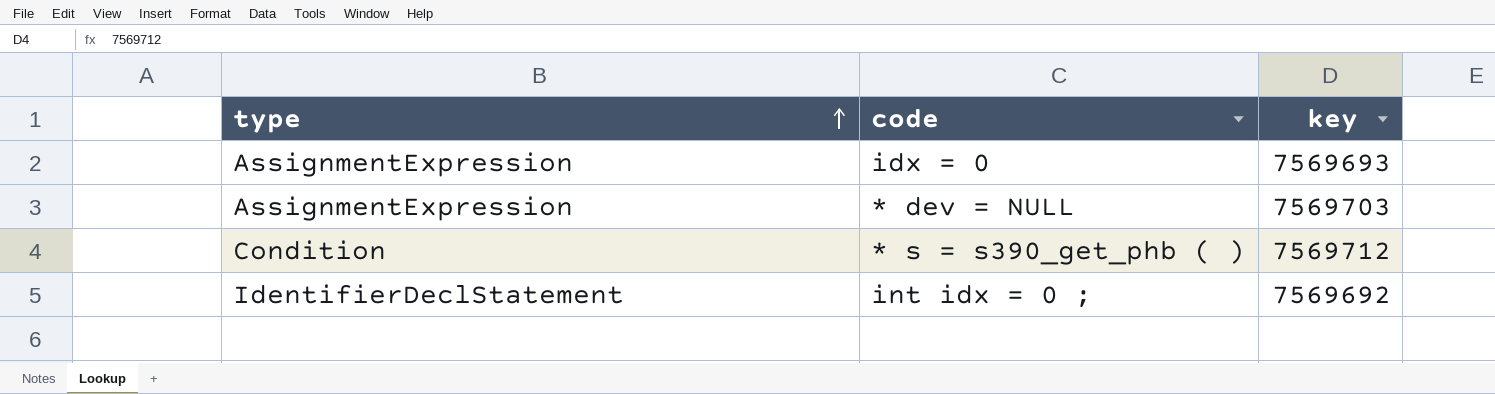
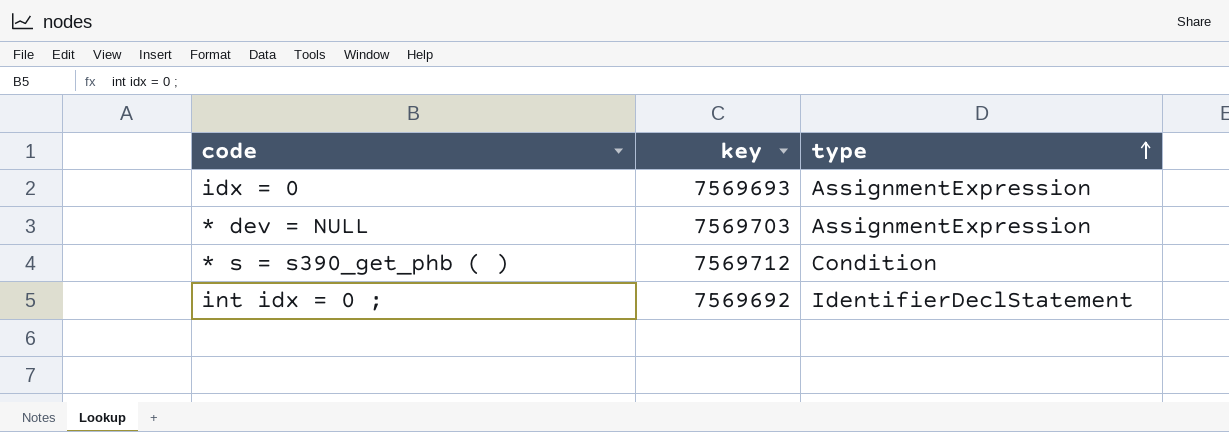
column type | position: 1 -> 3

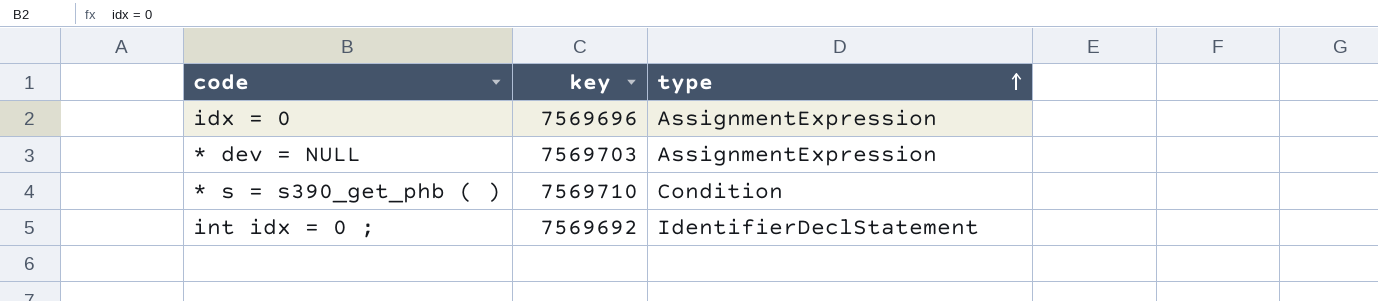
idx = 0 | key: 7569693 -> 7569696
* s = s390_get_phb ( ) | key: 7569712 -> 7569710

